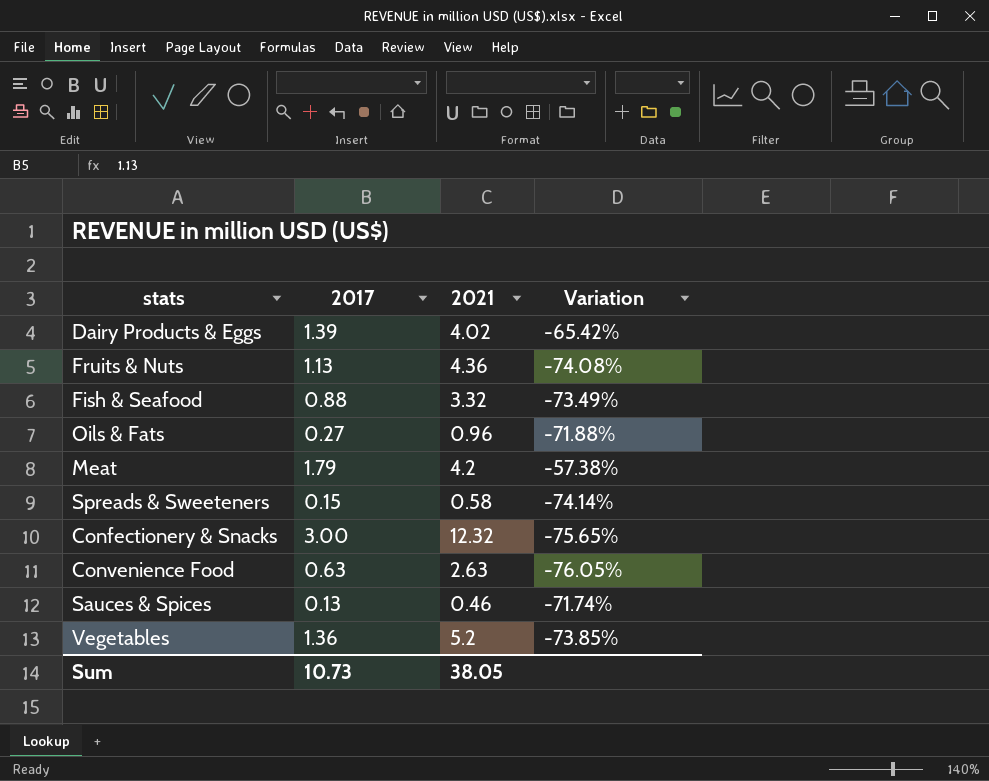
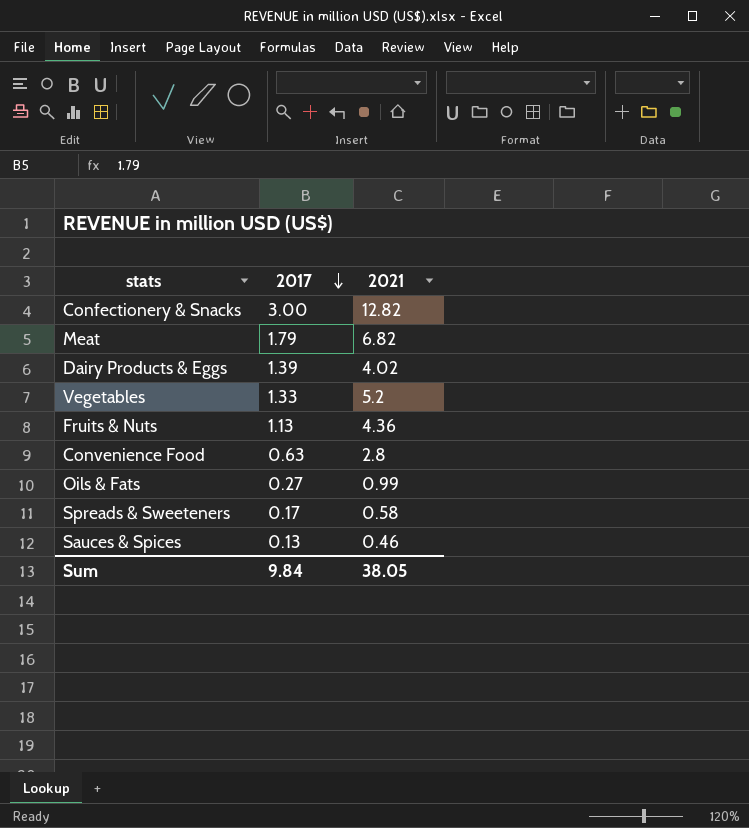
row order: none -> 2017 descending
column Variation | formula: ([2017] - [2021]) / [2021] -> none
row Fish & Seafood: 0.88 | 3.32 | -73.49% -> none
Confectionery & Snacks | 2021: 12.32 -> 12.82
Meat | 2021: 4.2 -> 6.82
Vegetables | 2017: 1.36 -> 1.33
Convenience Food | 2021: 2.63 -> 2.8
Oils & Fats | 2021: 0.96 -> 0.99
Spreads & Sweeteners | 2017: 0.15 -> 0.17
Sum | 2017: 10.73 -> 9.84

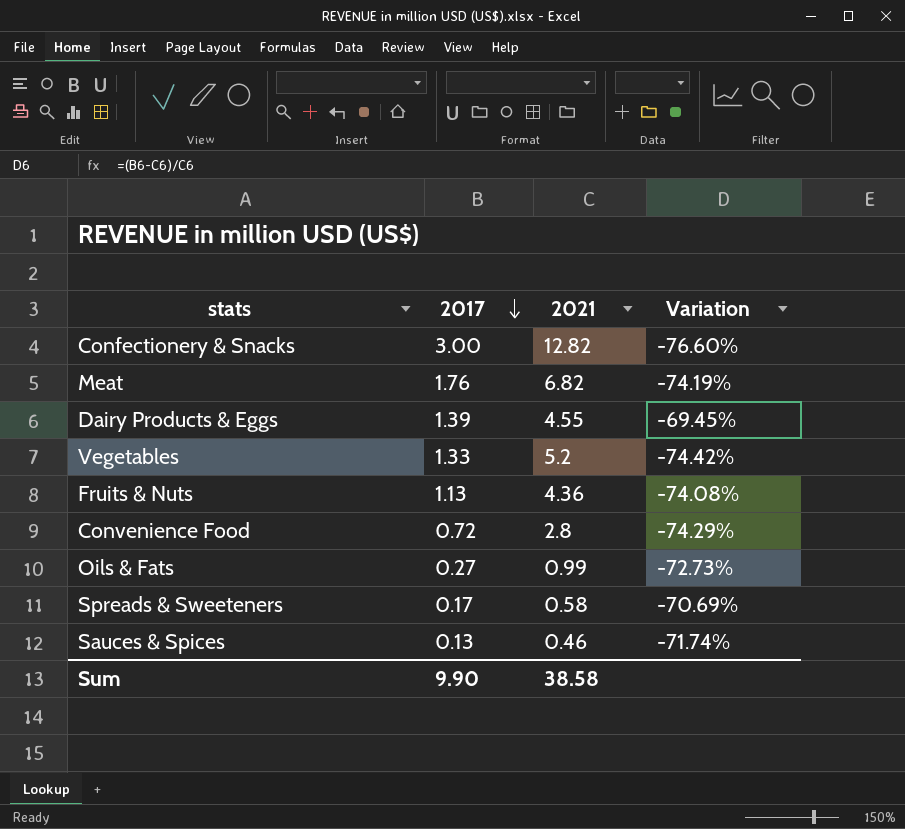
column Variation | formula: none -> ([2017] - [2021]) / [2021]
Meat | 2017: 1.79 -> 1.76
Dairy Products & Eggs | 2021: 4.02 -> 4.55
Convenience Food | 2017: 0.63 -> 0.72
Sum | 2017: 9.84 -> 9.90
Sum | 2021: 38.05 -> 38.58

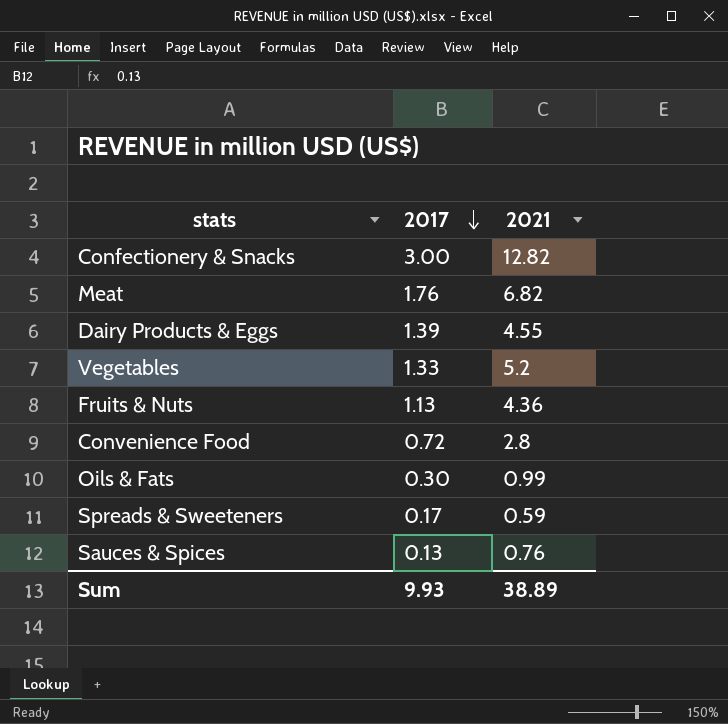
column Variation | formula: ([2017] - [2021]) / [2021] -> none
Oils & Fats | 2017: 0.27 -> 0.30
Spreads & Sweeteners | 2021: 0.58 -> 0.59
Sauces & Spices | 2021: 0.46 -> 0.76
Sum | 2017: 9.90 -> 9.93
Sum | 2021: 38.58 -> 38.89

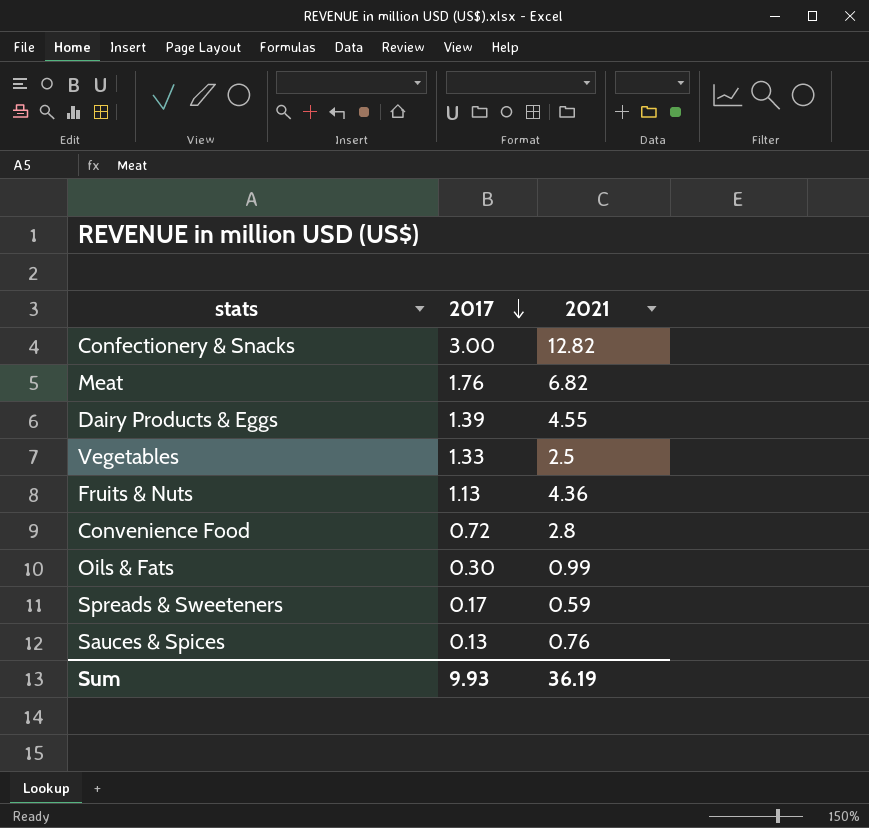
Vegetables | 2021: 5.2 -> 2.5
Sum | 2021: 38.89 -> 36.19

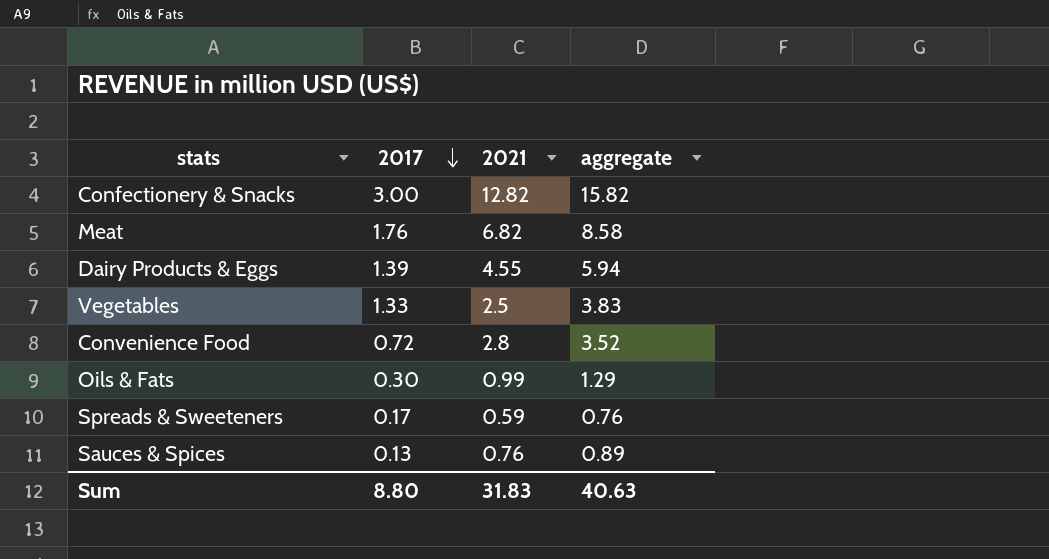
column aggregate | formula: none -> [2017] + [2021]
row Fruits & Nuts: 1.13 | 4.36 -> none
Sum | 2017: 9.93 -> 8.80
Sum | 2021: 36.19 -> 31.83

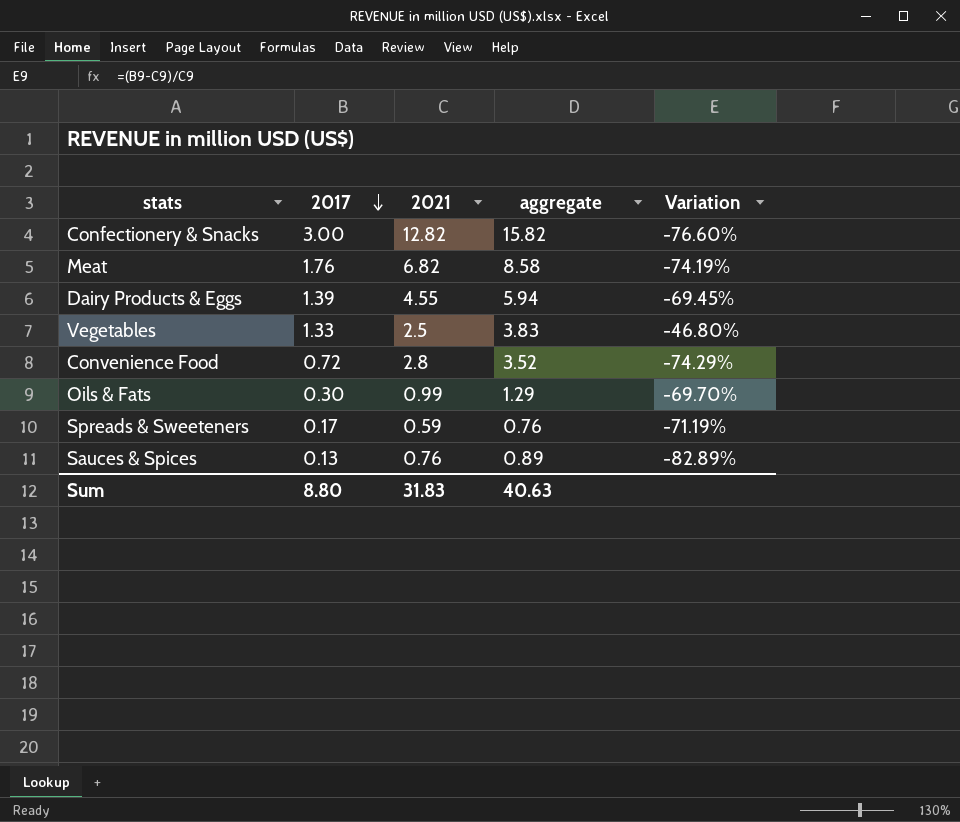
column Variation | formula: none -> ([2017] - [2021]) / [2021]

